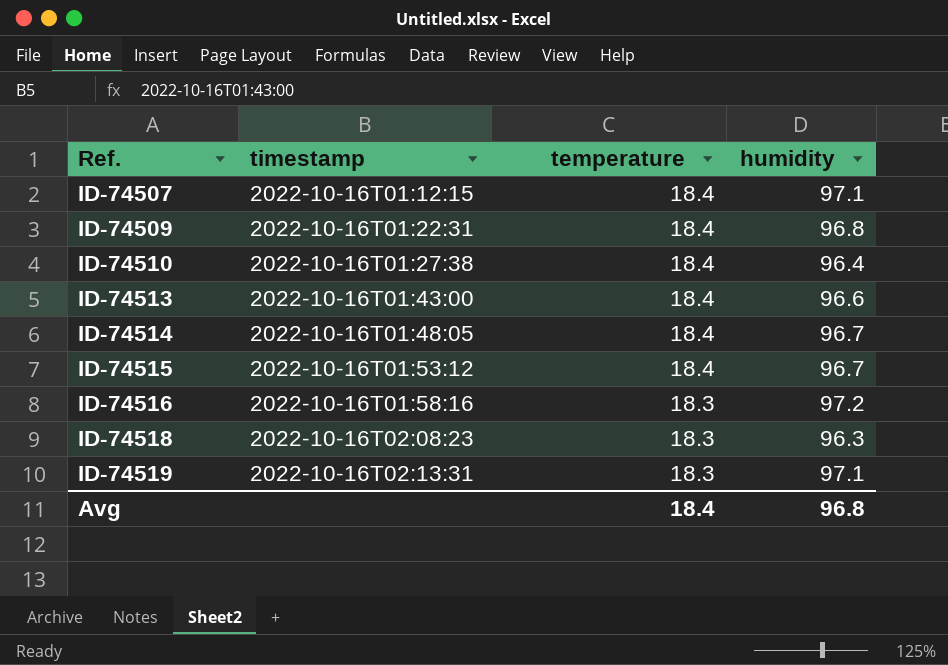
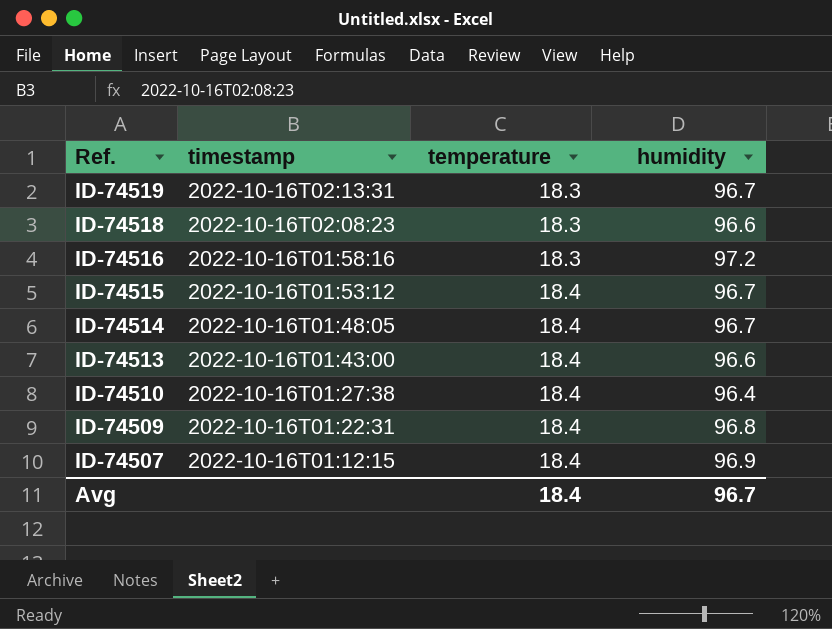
row order: Ref. ascending -> Ref. descending
ID-74519 | humidity: 97.1 -> 96.7
ID-74518 | humidity: 96.3 -> 96.6
ID-74507 | humidity: 97.1 -> 96.9
Avg | humidity: 96.8 -> 96.7

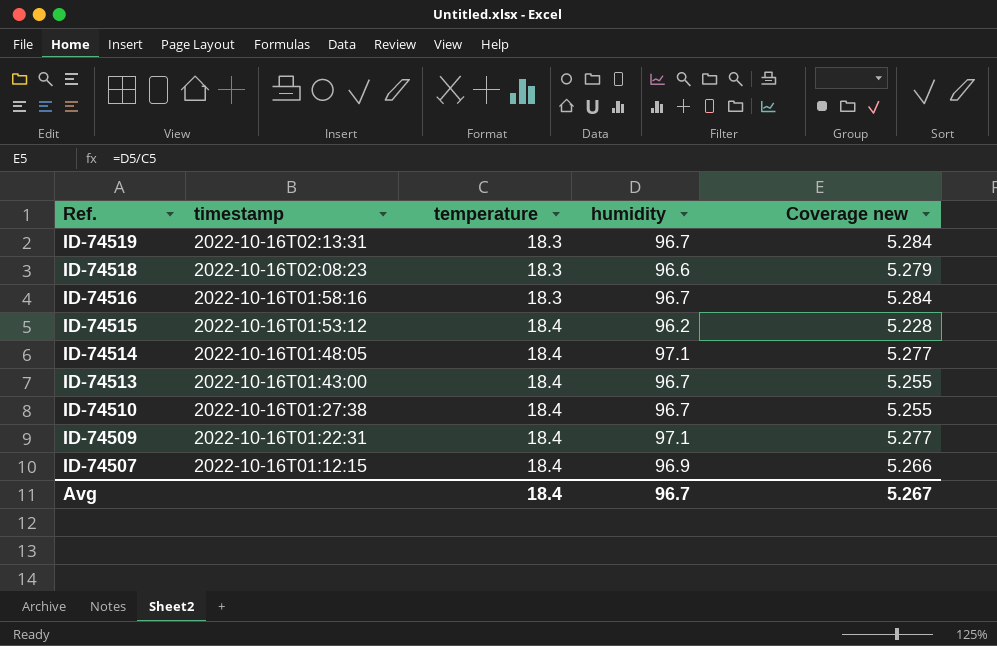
column Coverage new | formula: none -> [humidity] / [temperature]
ID-74516 | humidity: 97.2 -> 96.7
ID-74515 | humidity: 96.7 -> 96.2
ID-74514 | humidity: 96.7 -> 97.1
ID-74513 | humidity: 96.6 -> 96.7
ID-74510 | humidity: 96.4 -> 96.7
ID-74509 | humidity: 96.8 -> 97.1

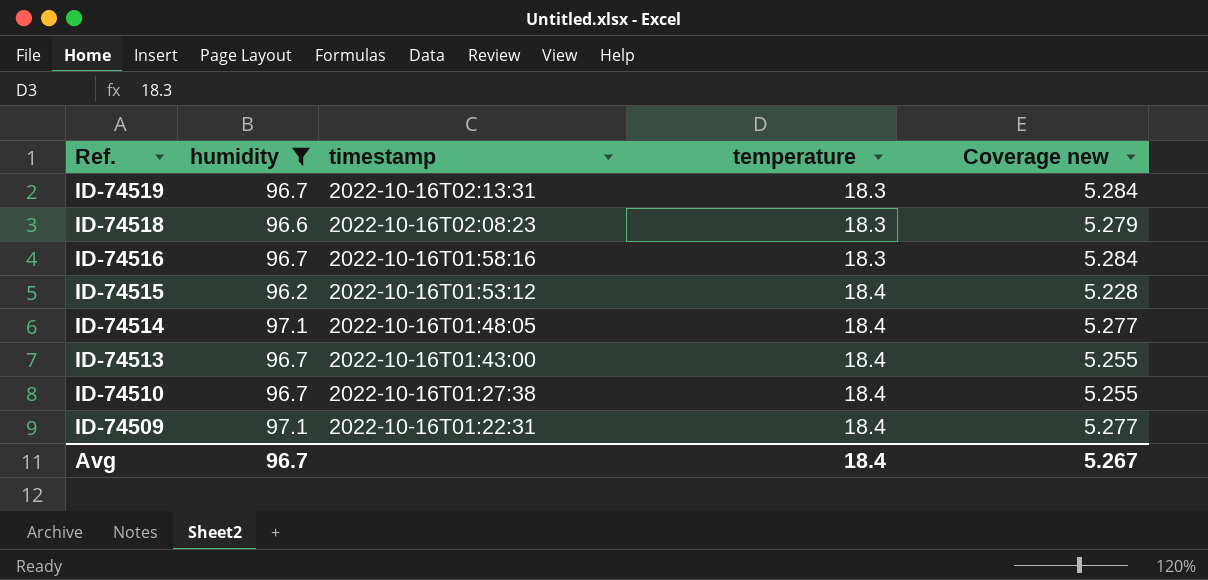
filter: none -> humidity != 96.9
column humidity | position: 4 -> 2

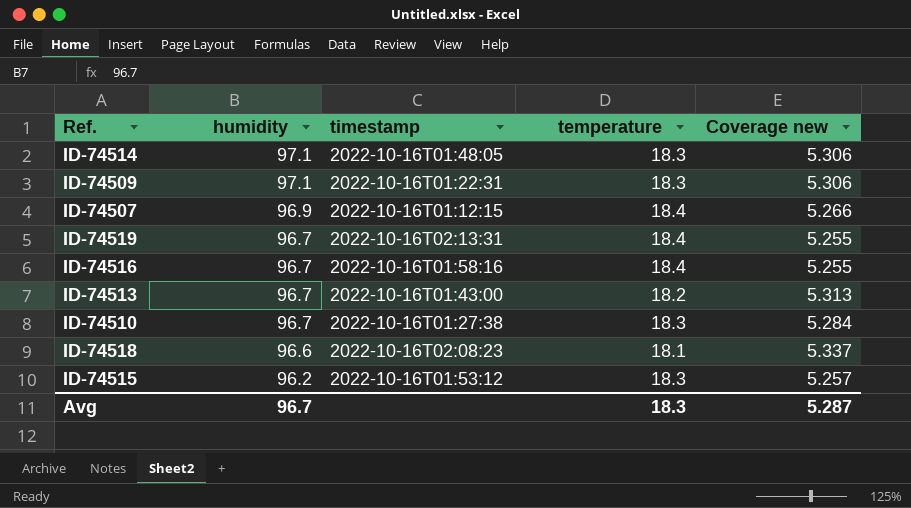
filter: humidity != 96.9 -> none
row order: Ref. descending -> humidity descending
ID-74514 | temperature: 18.4 -> 18.3
ID-74514 | Coverage new: 5.277 -> 5.306
ID-74509 | temperature: 18.4 -> 18.3
ID-74509 | Coverage new: 5.277 -> 5.306
ID-74519 | temperature: 18.3 -> 18.4
ID-74519 | Coverage new: 5.284 -> 5.255
ID-74516 | temperature: 18.3 -> 18.4
ID-74516 | Coverage new: 5.284 -> 5.255
ID-74513 | temperature: 18.4 -> 18.2
ID-74513 | Coverage new: 5.255 -> 5.313
ID-74510 | temperature: 18.4 -> 18.3
ID-74510 | Coverage new: 5.255 -> 5.284
ID-74518 | temperature: 18.3 -> 18.1
ID-74518 | Coverage new: 5.279 -> 5.337
ID-74515 | temperature: 18.4 -> 18.3
ID-74515 | Coverage new: 5.228 -> 5.257
Avg | temperature: 18.4 -> 18.3
Avg | Coverage new: 5.267 -> 5.287

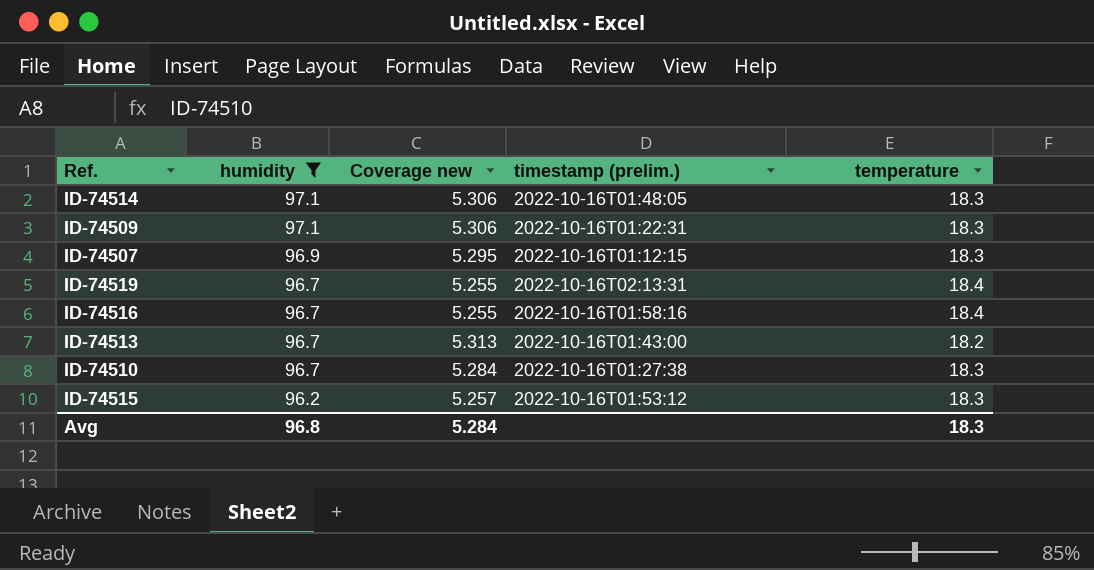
filter: none -> humidity != 96.6
column Coverage new | position: 5 -> 3
column name: timestamp -> timestamp (prelim.)
ID-74507 | Coverage new: 5.266 -> 5.295
ID-74507 | temperature: 18.4 -> 18.3
Avg | humidity: 96.7 -> 96.8
Avg | Coverage new: 5.287 -> 5.284

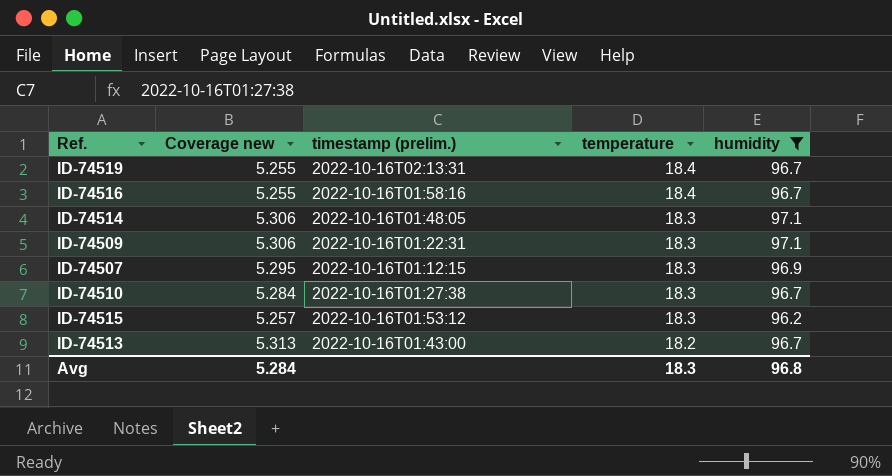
row order: humidity descending -> temperature descending
column humidity | position: 2 -> 5

